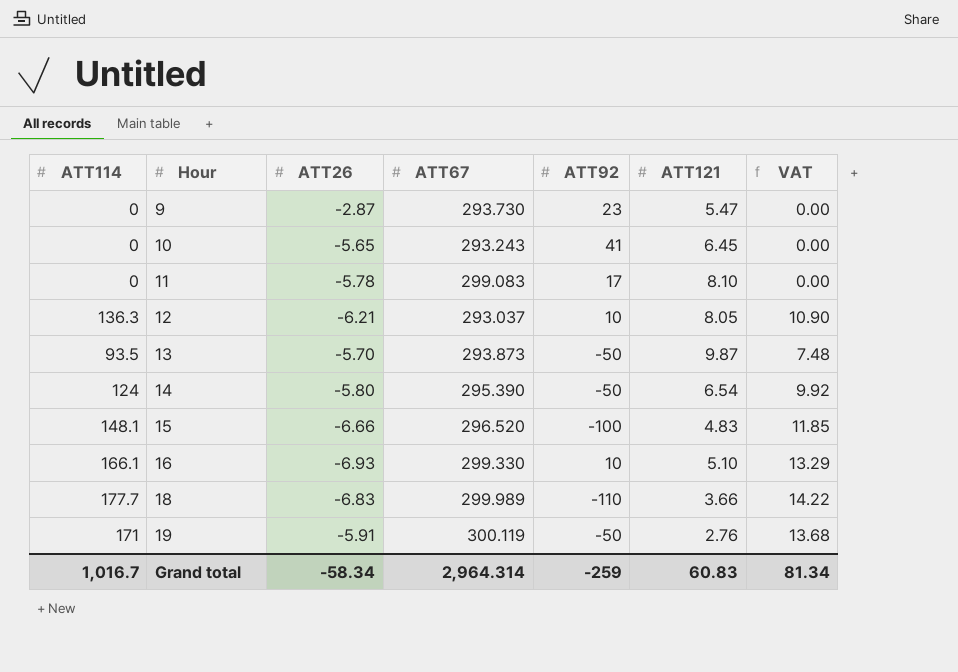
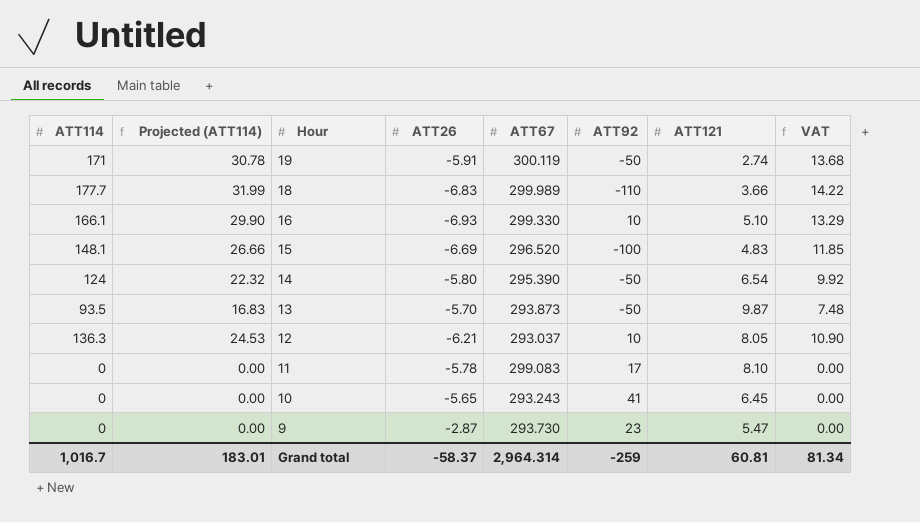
row order: Hour ascending -> Hour descending
column Projected (ATT114) | formula: none -> [ATT114] * 0.18
19 | ATT121: 2.76 -> 2.74
15 | ATT26: -6.66 -> -6.69
Grand total | ATT26: -58.34 -> -58.37
Grand total | ATT121: 60.83 -> 60.81

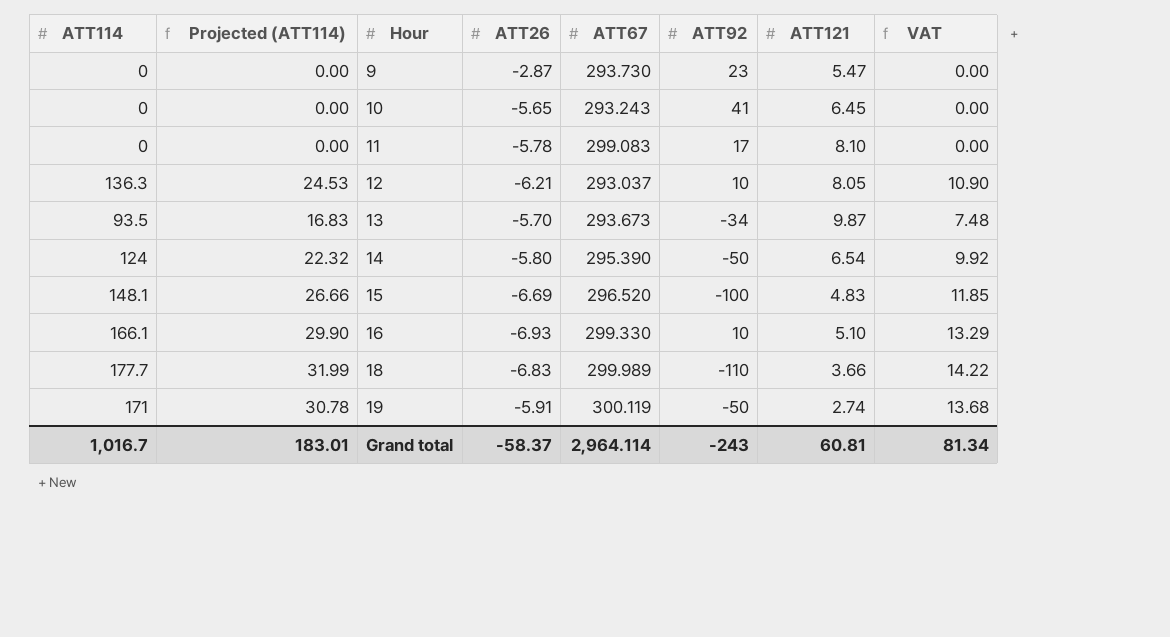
row order: Hour descending -> Hour ascending
13 | ATT67: 293.873 -> 293.673
13 | ATT92: -50 -> -34
Grand total | ATT67: 2,964.314 -> 2,964.114
Grand total | ATT92: -259 -> -243

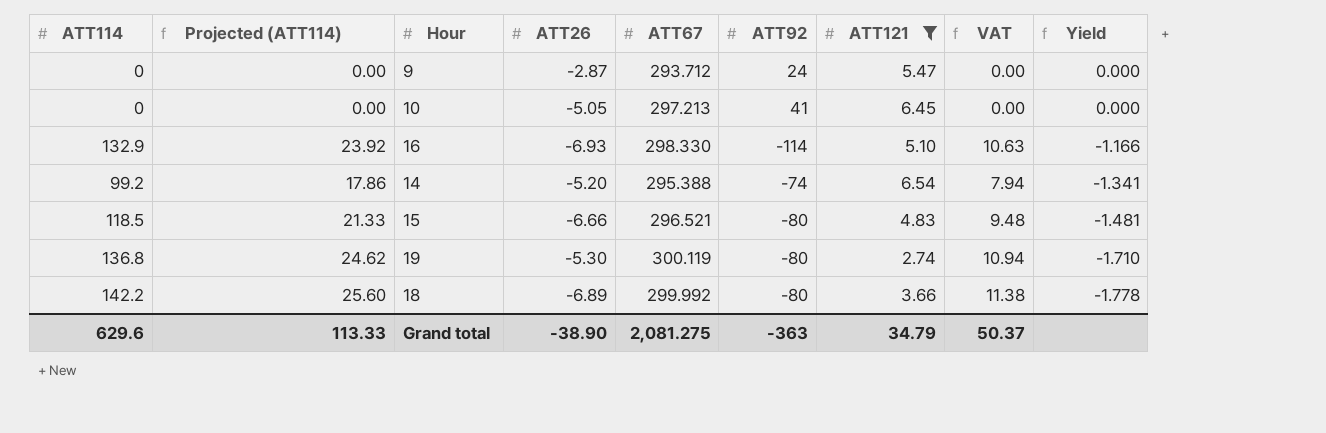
filter: none -> ATT121 <= 6.54
row order: Hour ascending -> Yield descending
column Yield | formula: none -> [ATT114] / [ATT92]
9 | ATT67: 293.730 -> 293.712
9 | ATT92: 23 -> 24
10 | ATT26: -5.65 -> -5.05
10 | ATT67: 293.243 -> 297.213
16 | ATT114: 166.1 -> 132.9
16 | Projected (ATT114): 29.90 -> 23.92
16 | ATT67: 299.330 -> 298.330
16 | ATT92: 10 -> -114
16 | VAT: 13.29 -> 10.63
14 | ATT114: 124 -> 99.2
14 | Projected (ATT114): 22.32 -> 17.86
14 | ATT26: -5.80 -> -5.20
14 | ATT67: 295.390 -> 295.388
14 | ATT92: -50 -> -74
14 | VAT: 9.92 -> 7.94
15 | ATT114: 148.1 -> 118.5
15 | Projected (ATT114): 26.66 -> 21.33
15 | ATT26: -6.69 -> -6.66
15 | ATT67: 296.520 -> 296.521
15 | ATT92: -100 -> -80
15 | VAT: 11.85 -> 9.48
19 | ATT114: 171 -> 136.8
19 | Projected (ATT114): 30.78 -> 24.62
19 | ATT26: -5.91 -> -5.30
19 | ATT92: -50 -> -80
19 | VAT: 13.68 -> 10.94
18 | ATT114: 177.7 -> 142.2
18 | Projected (ATT114): 31.99 -> 25.60
18 | ATT26: -6.83 -> -6.89
18 | ATT67: 299.989 -> 299.992
18 | ATT92: -110 -> -80
18 | VAT: 14.22 -> 11.38
Grand total | ATT114: 1,016.7 -> 629.6
Grand total | Projected (ATT114): 183.01 -> 113.33
Grand total | ATT26: -58.37 -> -38.90
Grand total | ATT67: 2,964.114 -> 2,081.275
Grand total | ATT92: -243 -> -363
Grand total | ATT121: 60.81 -> 34.79
Grand total | VAT: 81.34 -> 50.37

